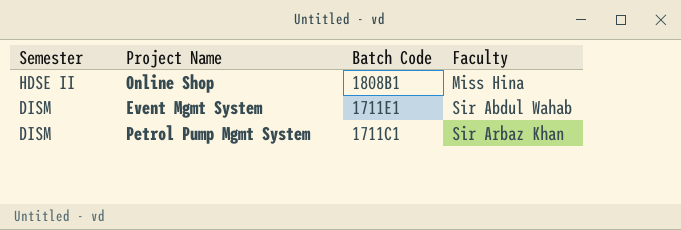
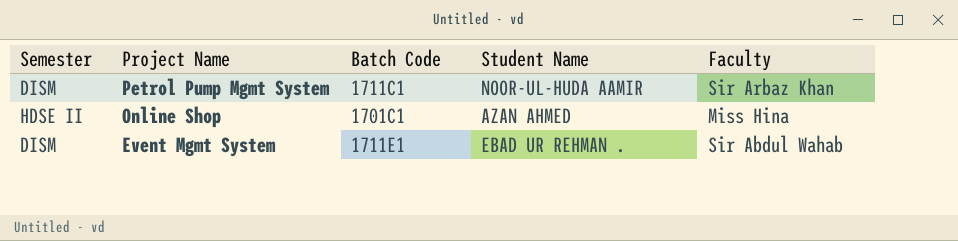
row order: Semester descending -> Project Name descending
column Student Name | position: none -> 4
Online Shop | Batch Code: 1808B1 -> 1701C1

